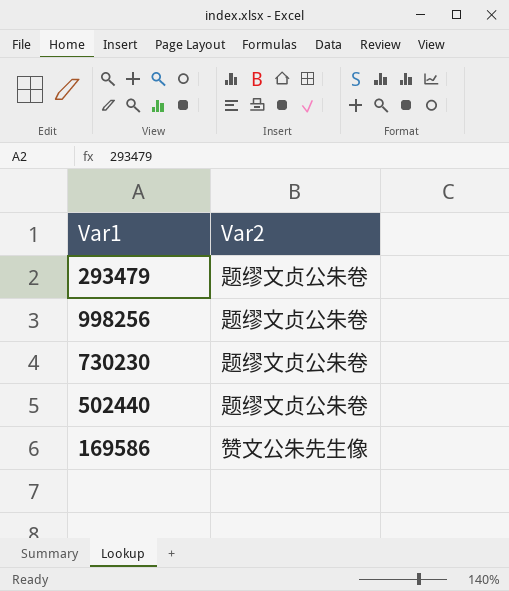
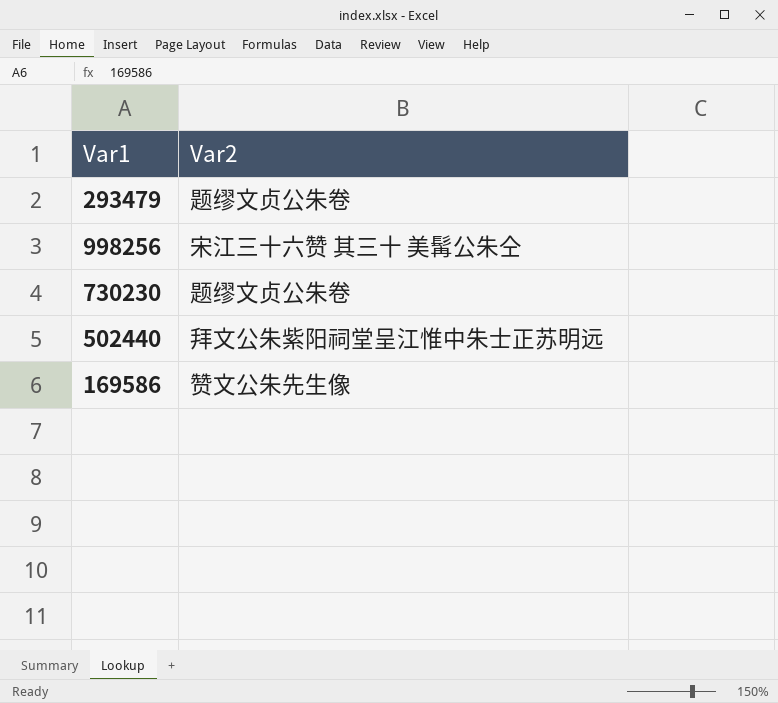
998256 | Var2: 题缪文贞公朱卷 -> 宋江三十六赞 其三十 美髯公朱仝
502440 | Var2: 题缪文贞公朱卷 -> 拜文公朱紫阳祠堂呈江惟中朱士正苏明远

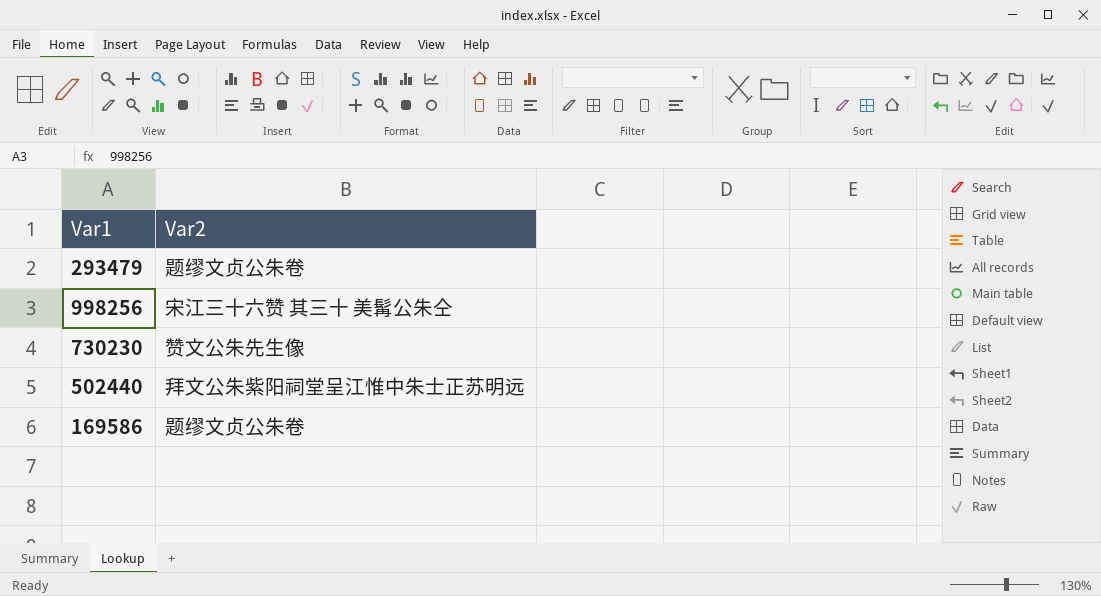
730230 | Var2: 题缪文贞公朱卷 -> 赞文公朱先生像
169586 | Var2: 赞文公朱先生像 -> 题缪文贞公朱卷

